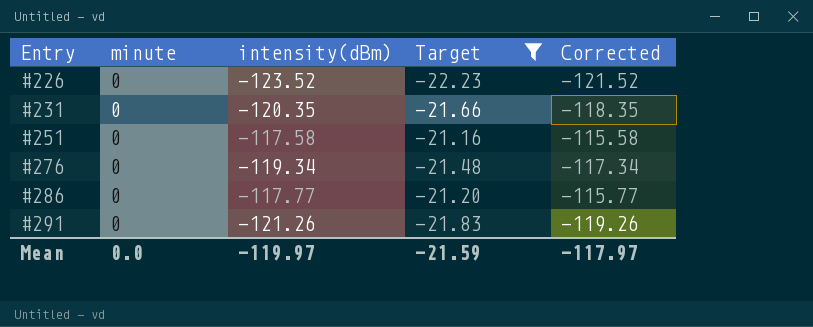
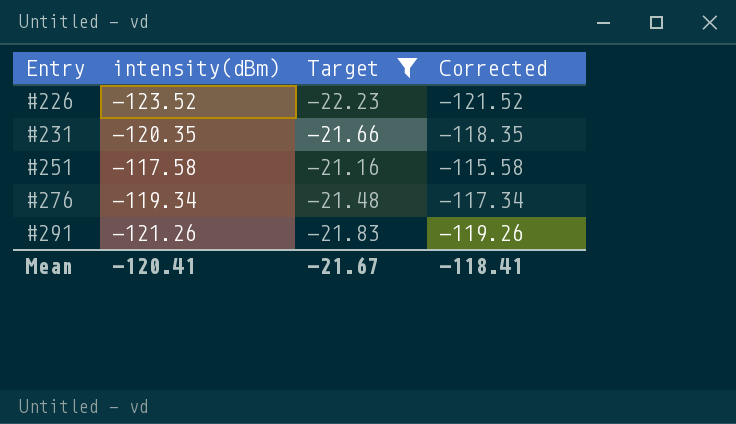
column minute | position: 2 -> none
row #286: 0 | -117.77 | -21.20 | -115.77 -> none
Mean | intensity(dBm): -119.97 -> -120.41
Mean | Target: -21.59 -> -21.67
Mean | Corrected: -117.97 -> -118.41

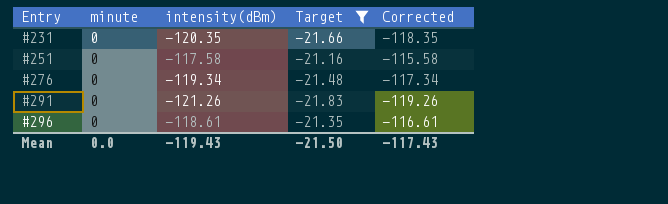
column minute | position: none -> 2
row #226: -123.52 | -22.23 | -121.52 -> none
row #296: none -> 0 | -118.61 | -21.35 | -116.61
Mean | intensity(dBm): -120.41 -> -119.43
Mean | Target: -21.67 -> -21.50
Mean | Corrected: -118.41 -> -117.43

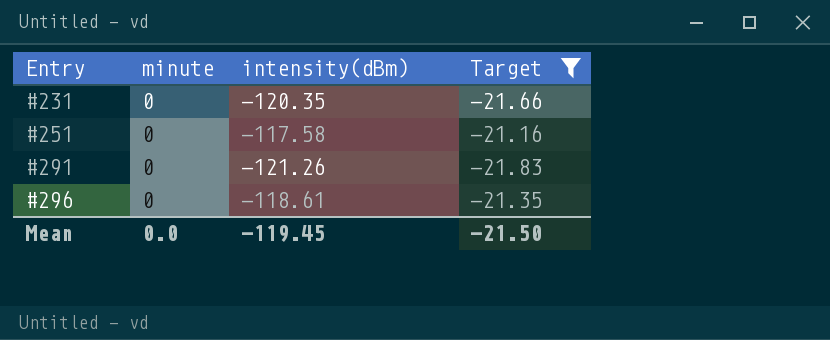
column Corrected | formula: [intensity(dBm)] + 2 -> none
row #276: 0 | -119.34 | -21.48 | -117.34 -> none
Mean | intensity(dBm): -119.43 -> -119.45

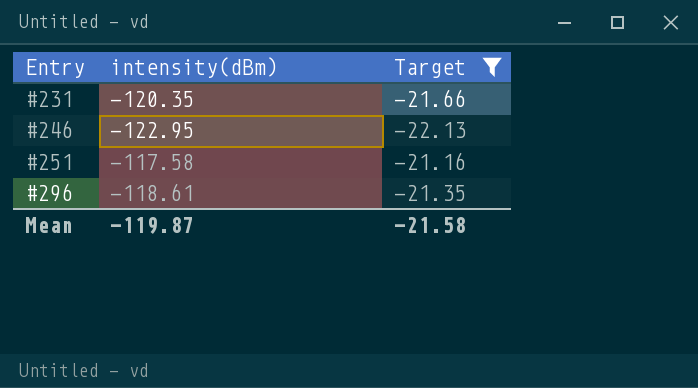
column minute | position: 2 -> none
row #291: 0 | -121.26 | -21.83 -> none
row #246: none -> -122.95 | -22.13
Mean | intensity(dBm): -119.45 -> -119.87
Mean | Target: -21.50 -> -21.58

